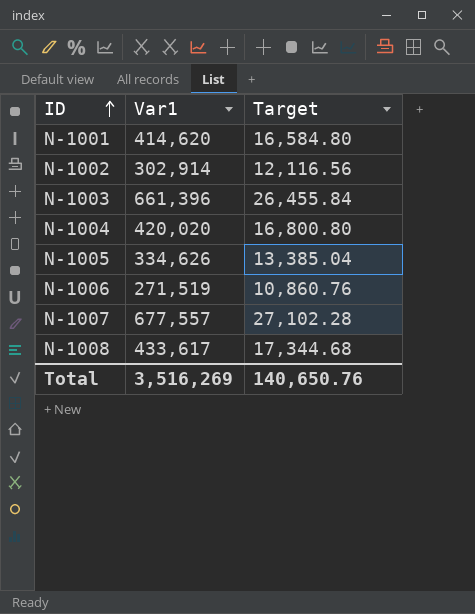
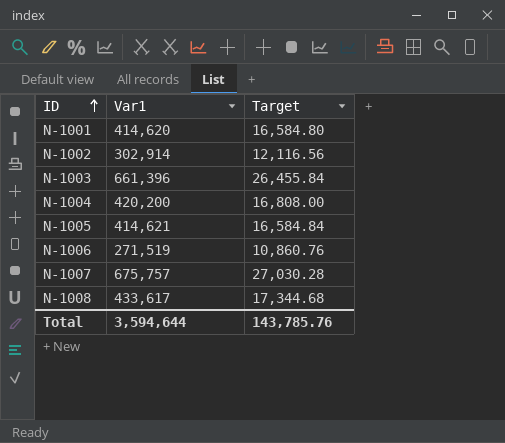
N-1004 | Var1: 420,020 -> 420,200
N-1004 | Target: 16,800.80 -> 16,808.00
N-1005 | Var1: 334,626 -> 414,621
N-1005 | Target: 13,385.04 -> 16,584.84
N-1007 | Var1: 677,557 -> 675,757
N-1007 | Target: 27,102.28 -> 27,030.28
Total | Var1: 3,516,269 -> 3,594,644
Total | Target: 140,650.76 -> 143,785.76

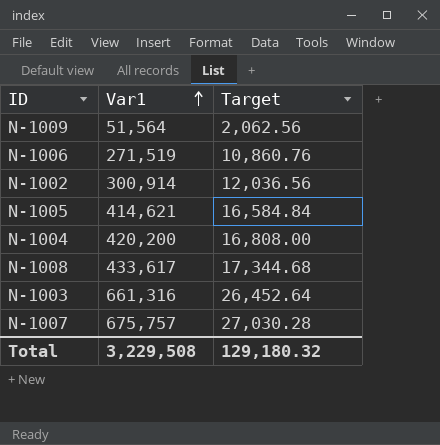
row order: ID ascending -> Var1 ascending
row N-1001: 414,620 | 16,584.80 -> none
row N-1009: none -> 51,564 | 2,062.56
N-1002 | Var1: 302,914 -> 300,914
N-1002 | Target: 12,116.56 -> 12,036.56
N-1003 | Var1: 661,396 -> 661,316
N-1003 | Target: 26,455.84 -> 26,452.64
Total | Var1: 3,594,644 -> 3,229,508
Total | Target: 143,785.76 -> 129,180.32

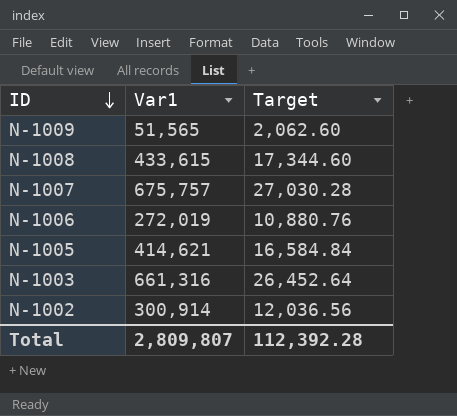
row order: Var1 ascending -> ID descending
row N-1004: 420,200 | 16,808.00 -> none
N-1009 | Var1: 51,564 -> 51,565
N-1009 | Target: 2,062.56 -> 2,062.60
N-1008 | Var1: 433,617 -> 433,615
N-1008 | Target: 17,344.68 -> 17,344.60
N-1006 | Var1: 271,519 -> 272,019
N-1006 | Target: 10,860.76 -> 10,880.76
Total | Var1: 3,229,508 -> 2,809,807
Total | Target: 129,180.32 -> 112,392.28

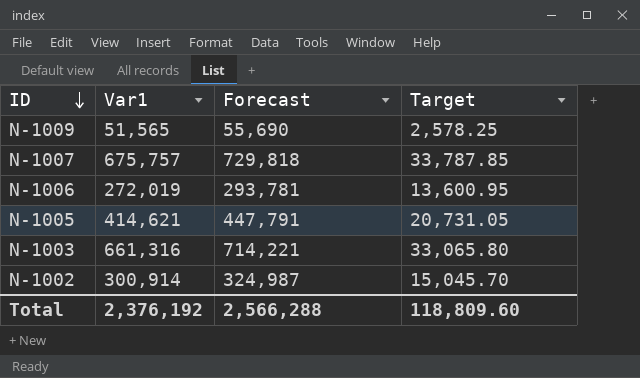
column Forecast | formula: none -> [Var1] * 1.08
column Target | formula: [Var1] * 0.04 -> [Var1] * 0.05
row N-1008: 433,615 | 17,344.60 -> none
Total | Var1: 2,809,807 -> 2,376,192
Total | Target: 112,392.28 -> 118,809.60

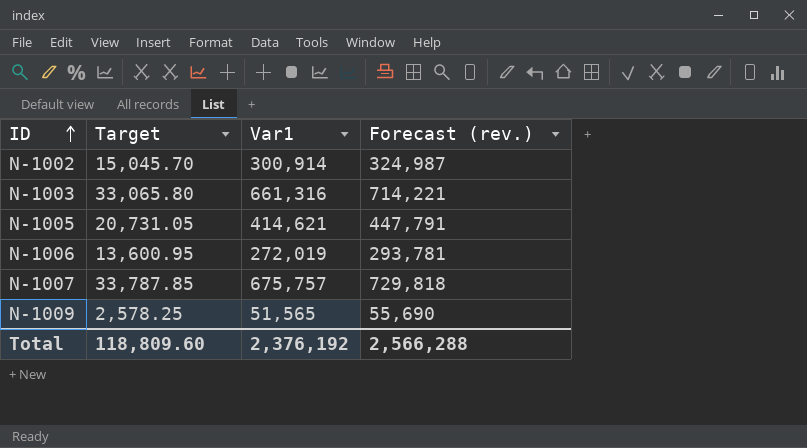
row order: ID descending -> ID ascending
column Target | position: 4 -> 2
column name: Forecast -> Forecast (rev.)

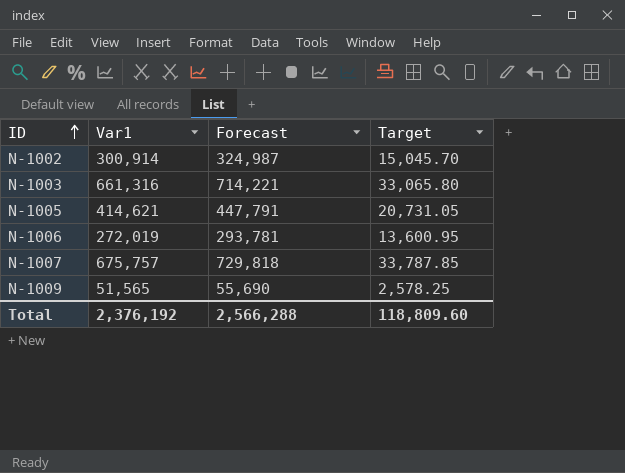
column name: Forecast (rev.) -> Forecast
column Target | position: 2 -> 4

